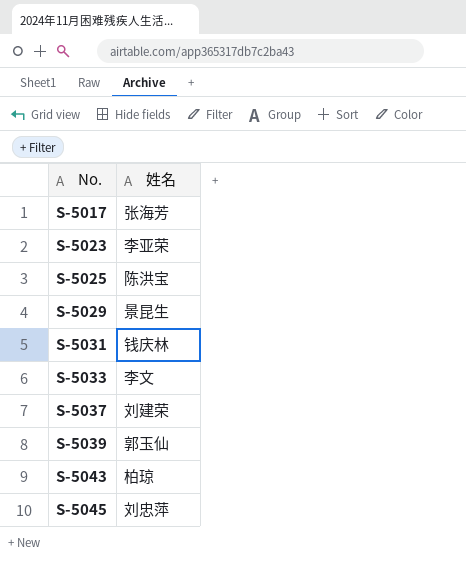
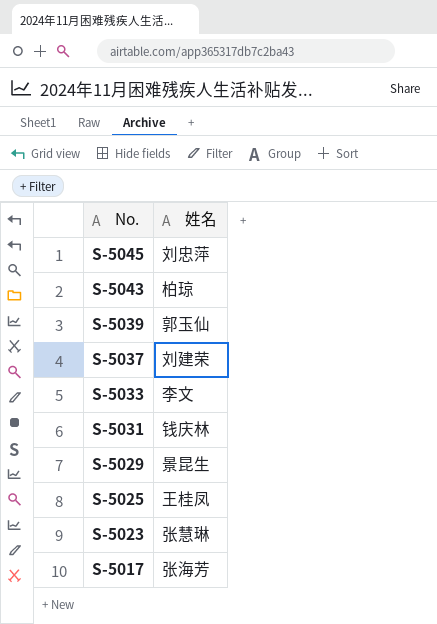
row order: No. ascending -> No. descending
S-5025 | 姓名: 陈洪宝 -> 王桂凤
S-5023 | 姓名: 李亚荣 -> 张慧琳

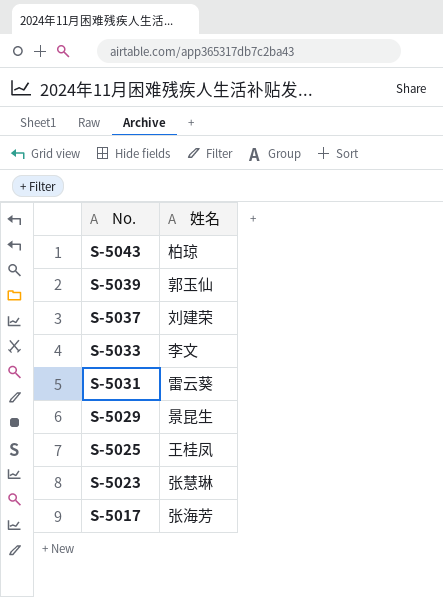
row S-5045: 刘忠萍 -> none
S-5031 | 姓名: 钱庆林 -> 雷云葵

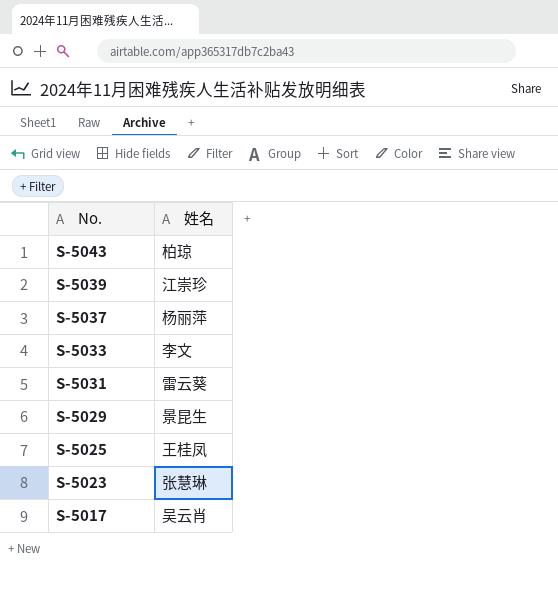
S-5039 | 姓名: 郭玉仙 -> 江崇珍
S-5037 | 姓名: 刘建荣 -> 杨丽萍
S-5017 | 姓名: 张海芳 -> 吴云肖

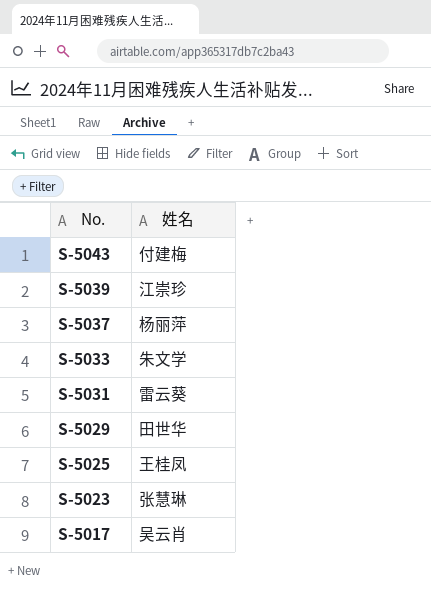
S-5043 | 姓名: 柏琼 -> 付建梅
S-5033 | 姓名: 李文 -> 朱文学
S-5029 | 姓名: 景昆生 -> 田世华

